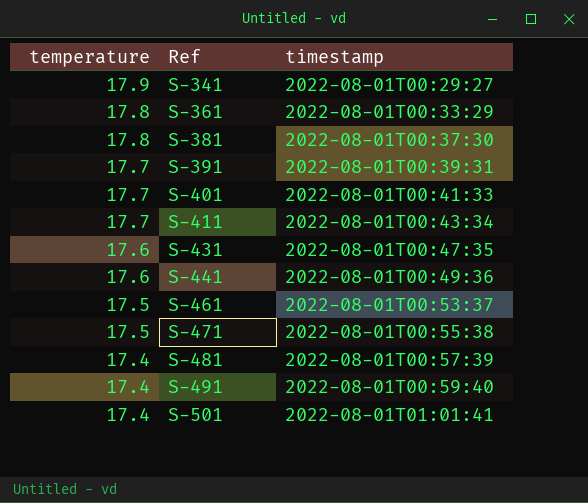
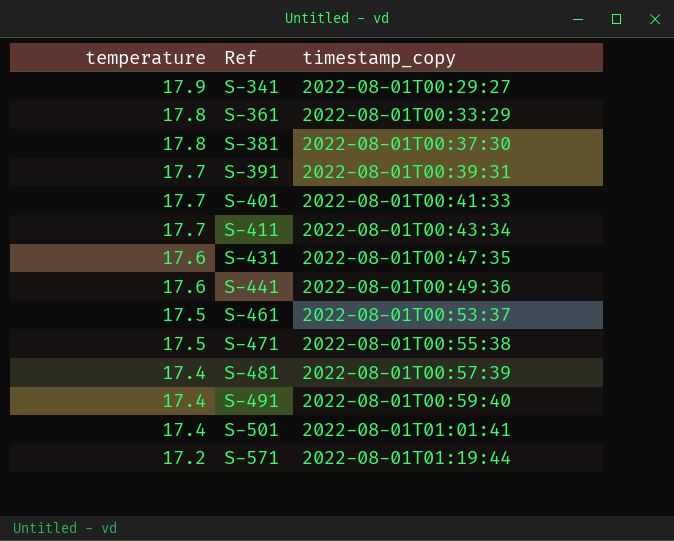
column name: timestamp -> timestamp_copy
row S-571: none -> 17.2 | 2022-08-01T01:19:44

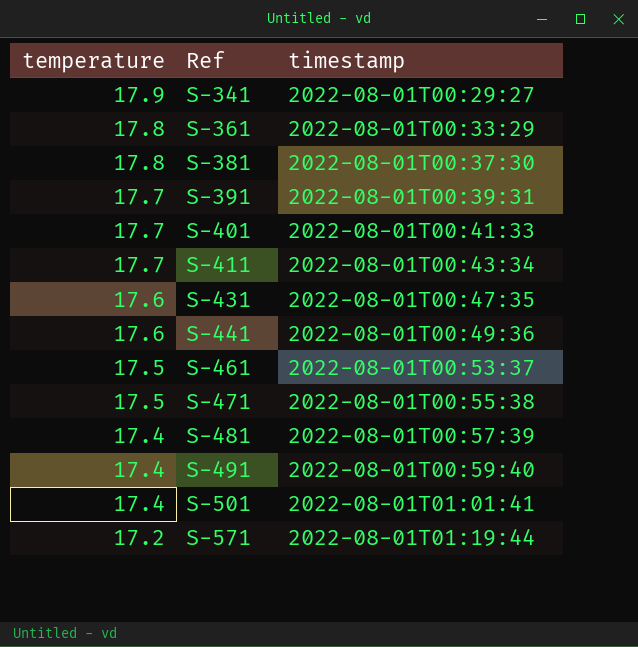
column name: timestamp_copy -> timestamp

